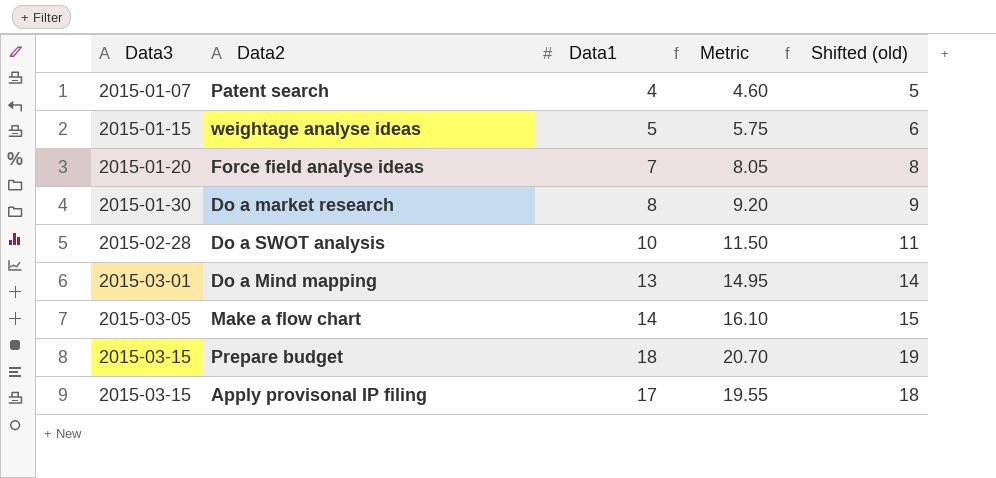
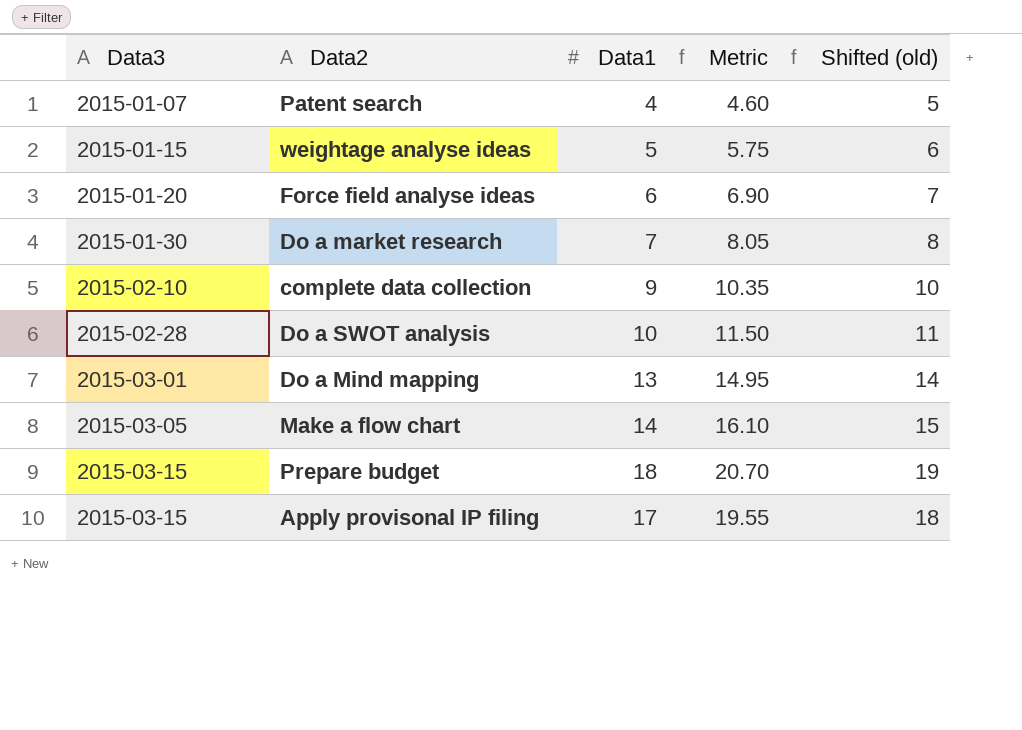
Force field analyse ideas | Data1: 7 -> 6
Force field analyse ideas | Metric: 8.05 -> 6.90
Force field analyse ideas | Shifted (old): 8 -> 7
Do a market research | Data1: 8 -> 7
Do a market research | Metric: 9.20 -> 8.05
Do a market research | Shifted (old): 9 -> 8
row complete data collection: none -> 2015-02-10 | 9 | 10.35 | 10

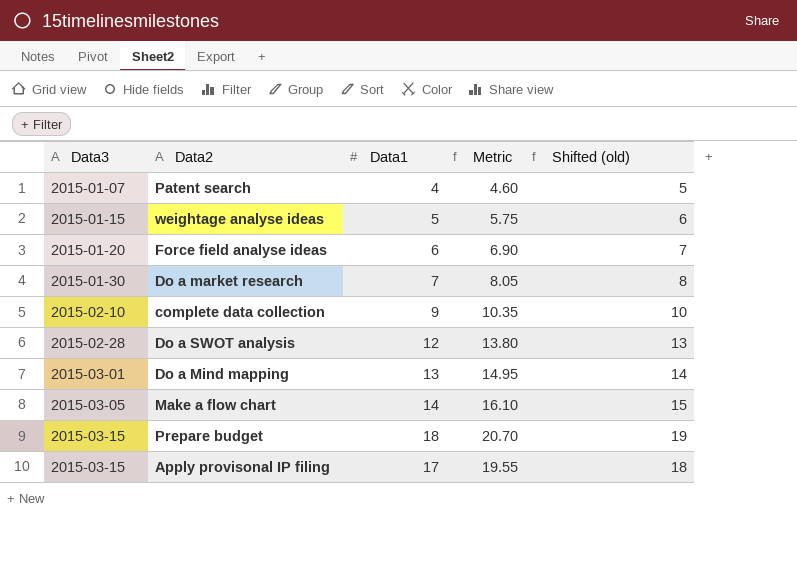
Do a SWOT analysis | Data1: 10 -> 12
Do a SWOT analysis | Metric: 11.50 -> 13.80
Do a SWOT analysis | Shifted (old): 11 -> 13

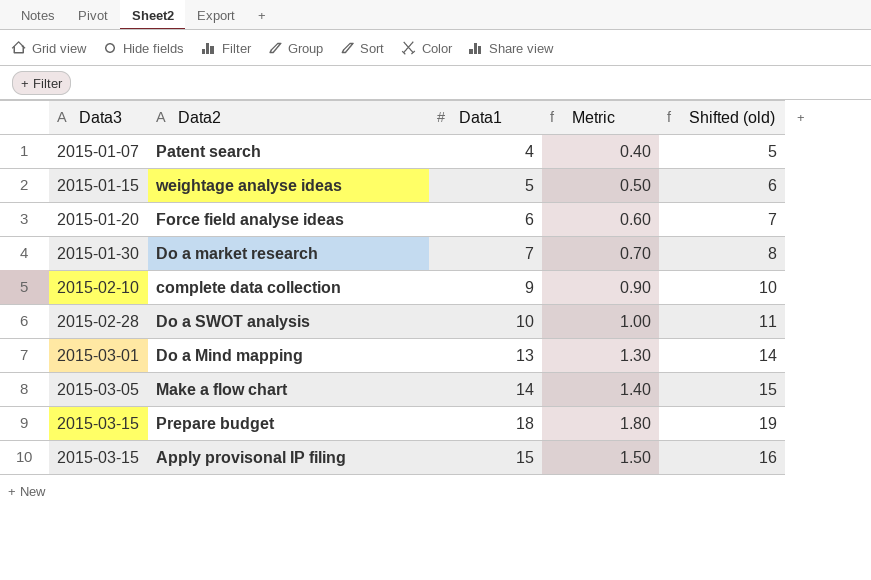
column Metric | formula: [Data1] * 1.15 -> [Data1] * 0.1
Do a SWOT analysis | Data1: 12 -> 10
Do a SWOT analysis | Shifted (old): 13 -> 11
Apply provisonal IP filing | Data1: 17 -> 15
Apply provisonal IP filing | Shifted (old): 18 -> 16

